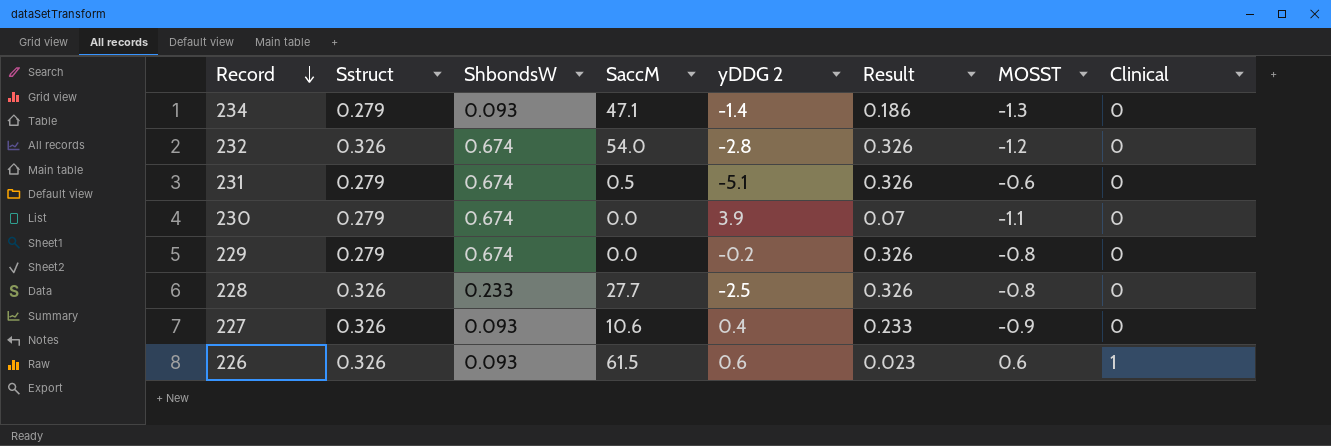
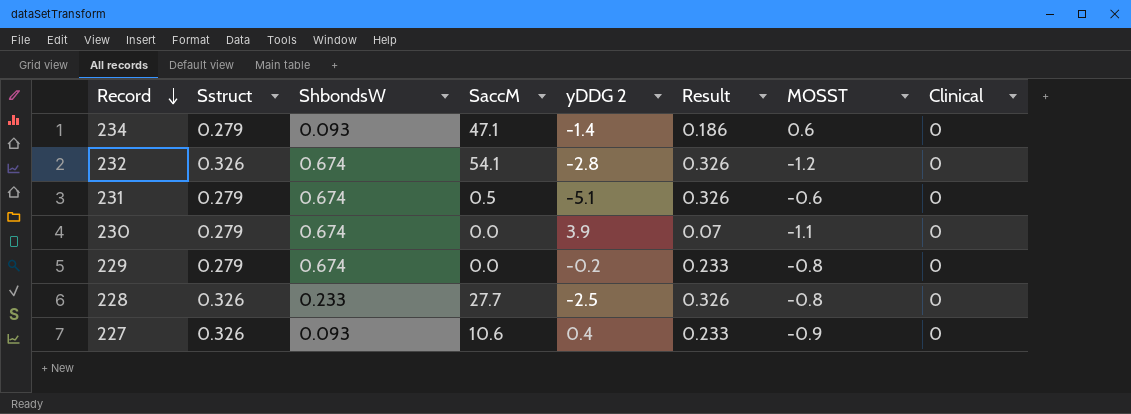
row 226: 0.326 | 0.093 | 61.5 | 0.6 | 0.023 | 0.6 | 1 -> none
234 | MOSST: -1.3 -> 0.6
232 | SaccM: 54.0 -> 54.1
229 | Result: 0.326 -> 0.233

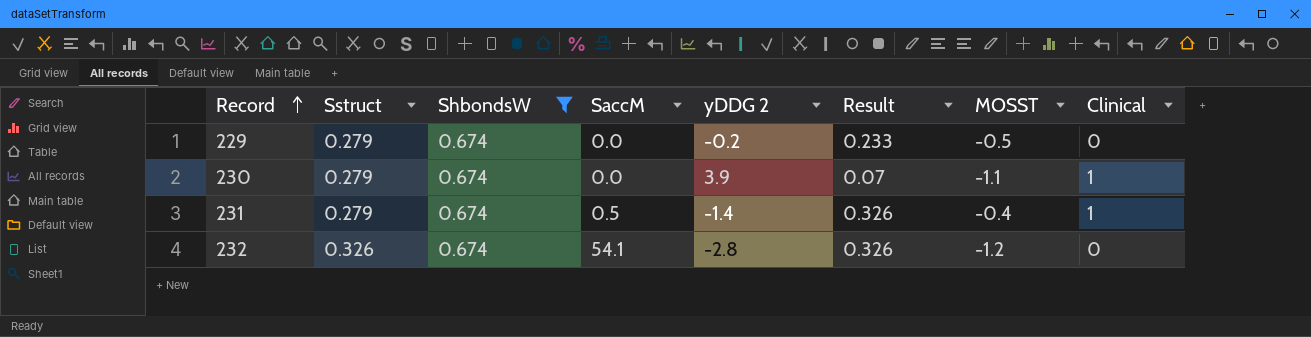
filter: none -> ShbondsW = 0.674
row order: Record descending -> Record ascending
229 | MOSST: -0.8 -> -0.5
230 | Clinical: 0 -> 1
231 | yDDG 2: -5.1 -> -1.4
231 | MOSST: -0.6 -> -0.4
231 | Clinical: 0 -> 1

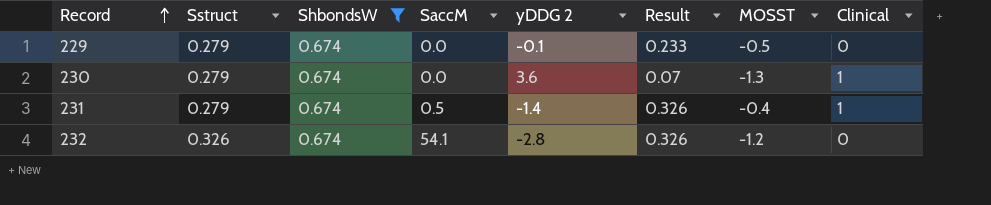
229 | yDDG 2: -0.2 -> -0.1
230 | yDDG 2: 3.9 -> 3.6
230 | MOSST: -1.1 -> -1.3

